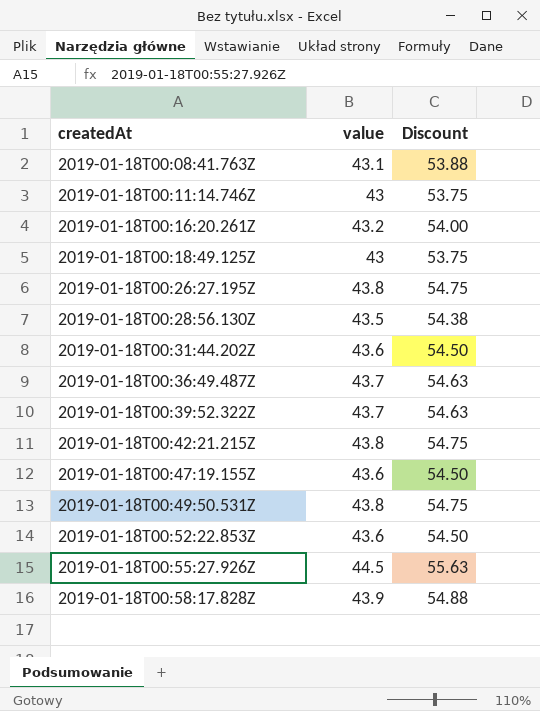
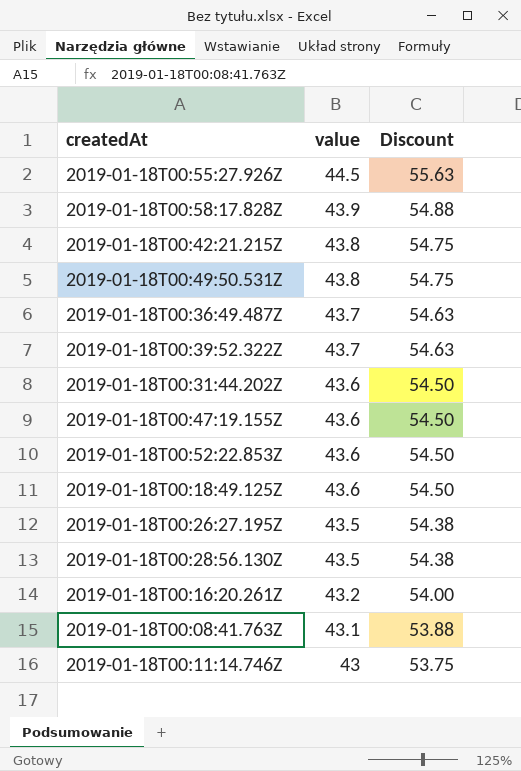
row order: createdAt ascending -> value descending
2019-01-18T00:18:49.125Z | value: 43 -> 43.6
2019-01-18T00:18:49.125Z | Discount: 53.75 -> 54.50
2019-01-18T00:26:27.195Z | value: 43.8 -> 43.5
2019-01-18T00:26:27.195Z | Discount: 54.75 -> 54.38

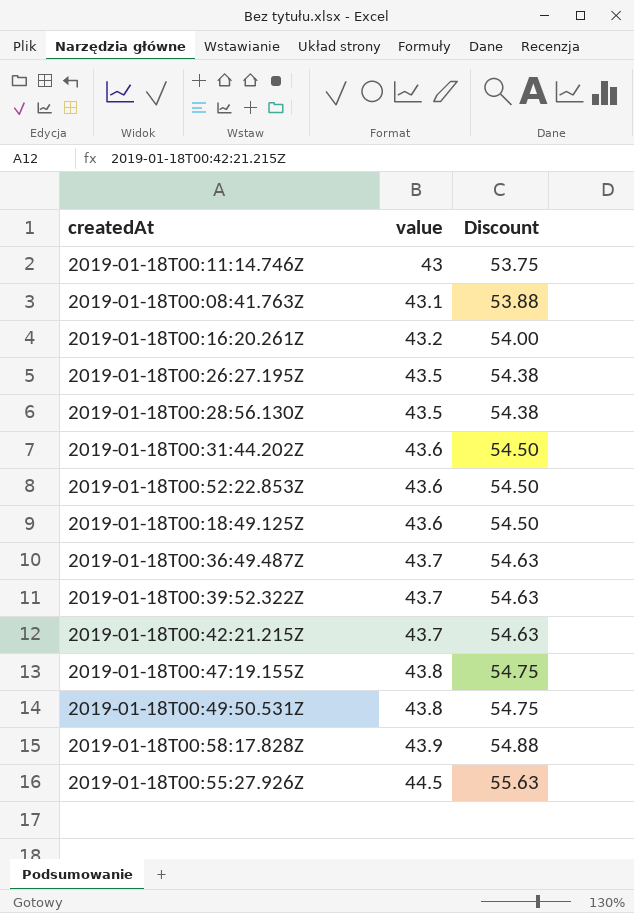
row order: value descending -> value ascending
2019-01-18T00:42:21.215Z | value: 43.8 -> 43.7
2019-01-18T00:42:21.215Z | Discount: 54.75 -> 54.63
2019-01-18T00:47:19.155Z | value: 43.6 -> 43.8
2019-01-18T00:47:19.155Z | Discount: 54.50 -> 54.75

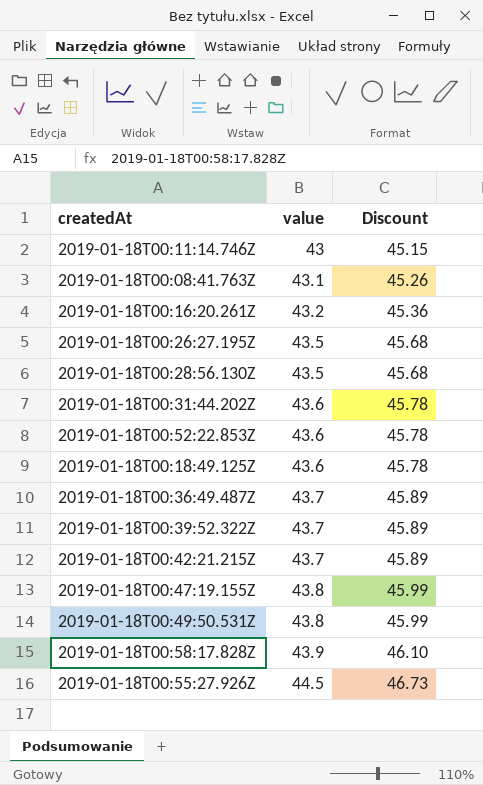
column Discount | formula: [value] * 1.25 -> [value] * 1.05

